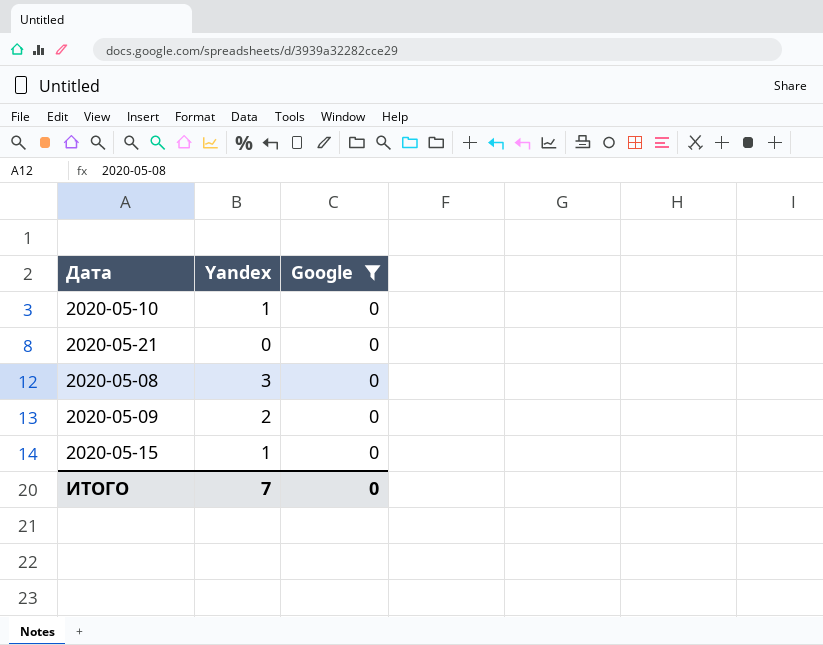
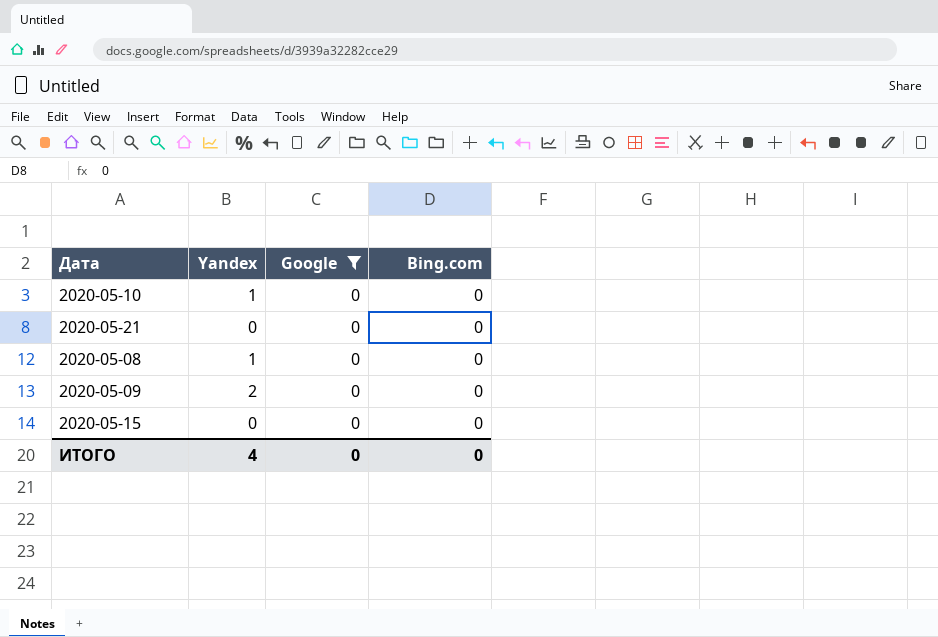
column Bing.com | position: none -> 4
2020-05-08 | Yandex: 3 -> 1
2020-05-15 | Yandex: 1 -> 0
ИТОГО | Yandex: 7 -> 4

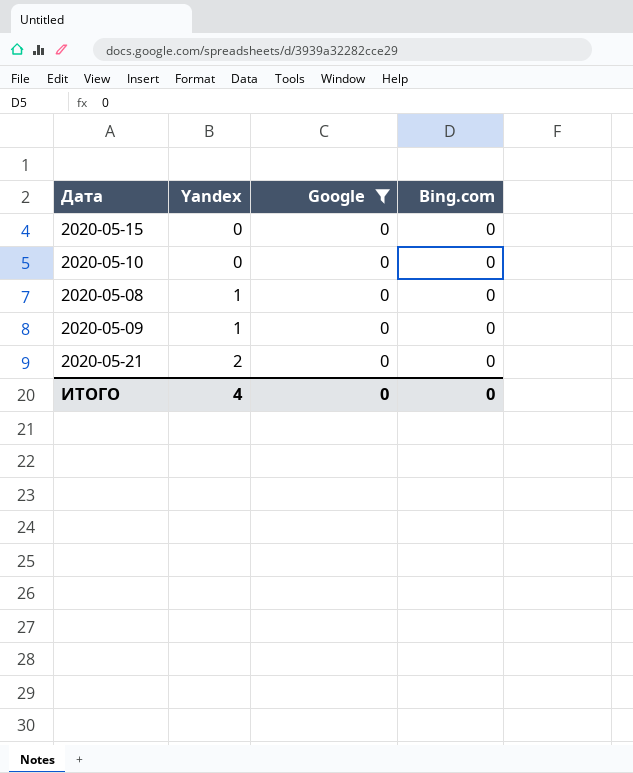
row order: none -> Yandex ascending
2020-05-10 | Yandex: 1 -> 0
2020-05-09 | Yandex: 2 -> 1
2020-05-21 | Yandex: 0 -> 2

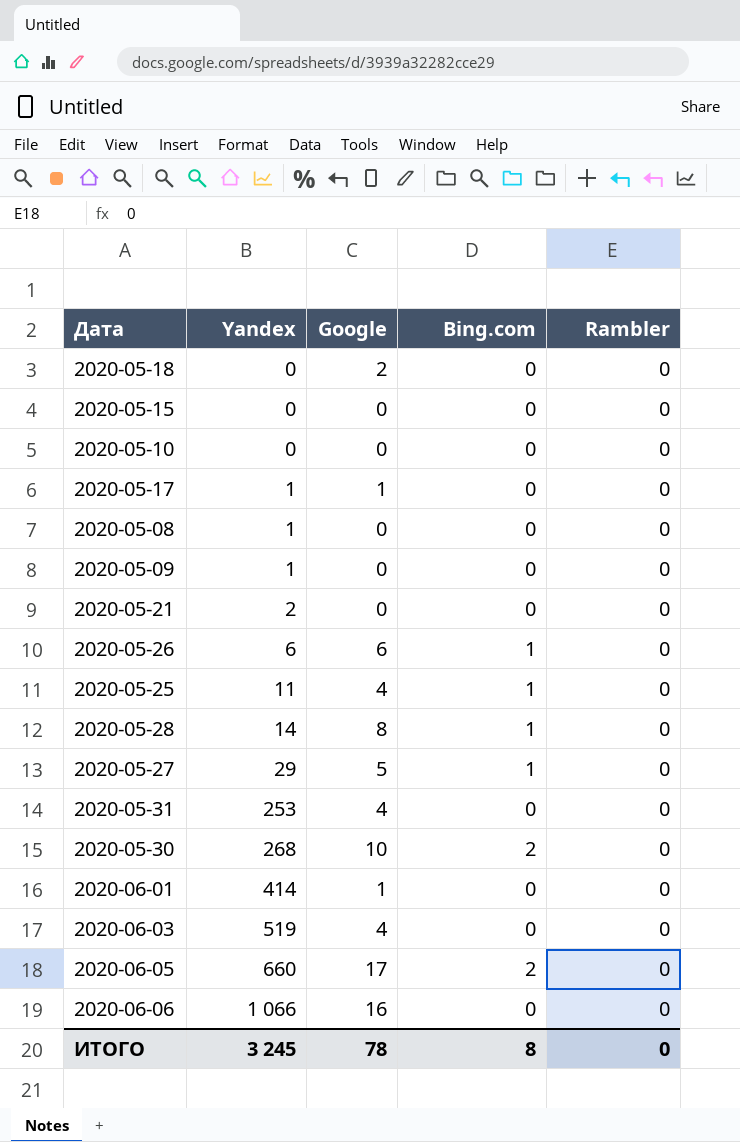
filter: Google = 0 -> none
column Rambler | position: none -> 5
ИТОГО | Yandex: 4 -> 3 245
ИТОГО | Google: 0 -> 78
ИТОГО | Bing.com: 0 -> 8

